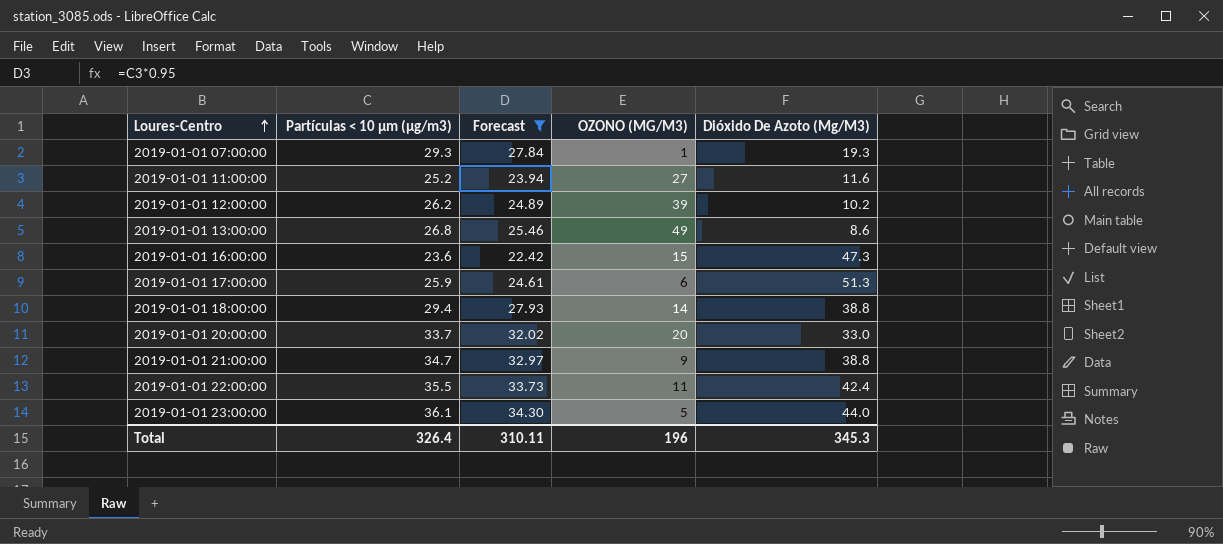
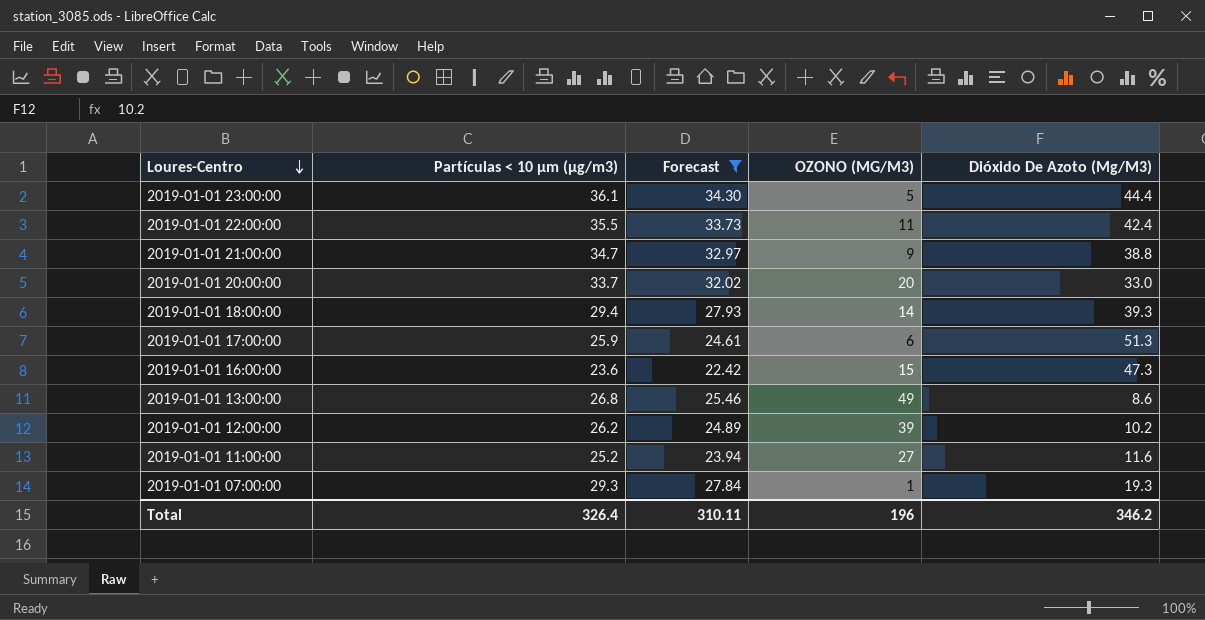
row order: Loures-Centro ascending -> Loures-Centro descending
2019-01-01 23:00:00 | Dióxido De Azoto (Μg/M3): 44.0 -> 44.4
2019-01-01 18:00:00 | Dióxido De Azoto (Μg/M3): 38.8 -> 39.3
Total | Dióxido De Azoto (Μg/M3): 345.3 -> 346.2

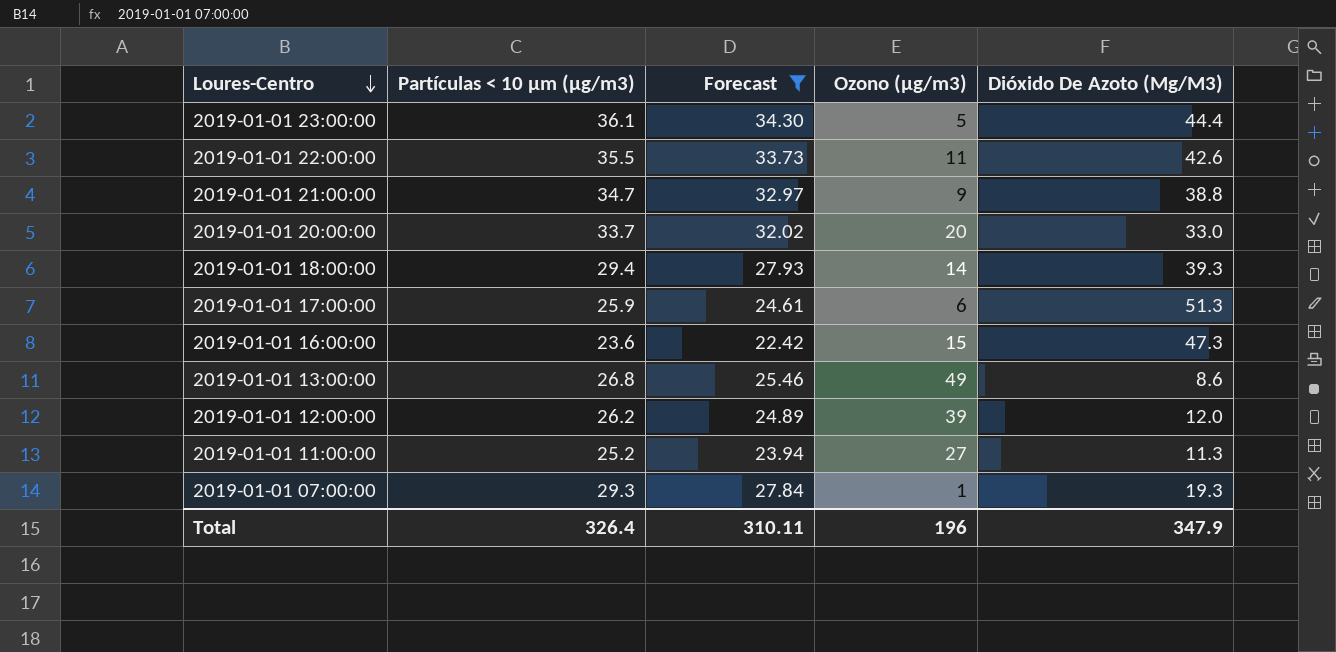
column name: OZONO (ΜG/M3) -> Ozono (µg/m3)
2019-01-01 22:00:00 | Dióxido De Azoto (Μg/M3): 42.4 -> 42.6
2019-01-01 12:00:00 | Dióxido De Azoto (Μg/M3): 10.2 -> 12.0
2019-01-01 11:00:00 | Dióxido De Azoto (Μg/M3): 11.6 -> 11.3
Total | Dióxido De Azoto (Μg/M3): 346.2 -> 347.9

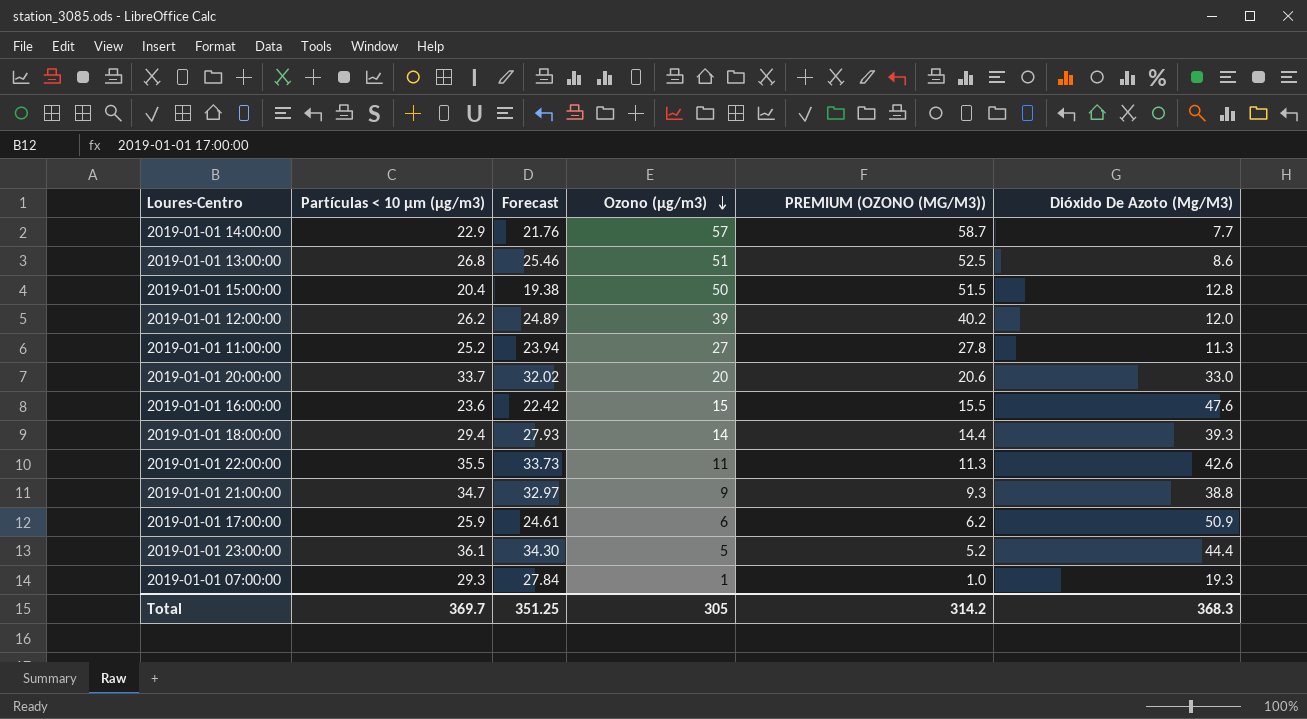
filter: Forecast >= 22.42 -> none
row order: Loures-Centro descending -> Ozono (µg/m3) descending
column PREMIUM (OZONO (ΜG/M3)) | formula: none -> [Ozono (µg/m3)] * 1.03
2019-01-01 13:00:00 | Ozono (µg/m3): 49 -> 51
2019-01-01 16:00:00 | Dióxido De Azoto (Μg/M3): 47.3 -> 47.6
2019-01-01 17:00:00 | Dióxido De Azoto (Μg/M3): 51.3 -> 50.9
Total | Partículas < 10 µm (µg/m3): 326.4 -> 369.7
Total | Forecast: 310.11 -> 351.25
Total | Ozono (µg/m3): 196 -> 305
Total | Dióxido De Azoto (Μg/M3): 347.9 -> 368.3

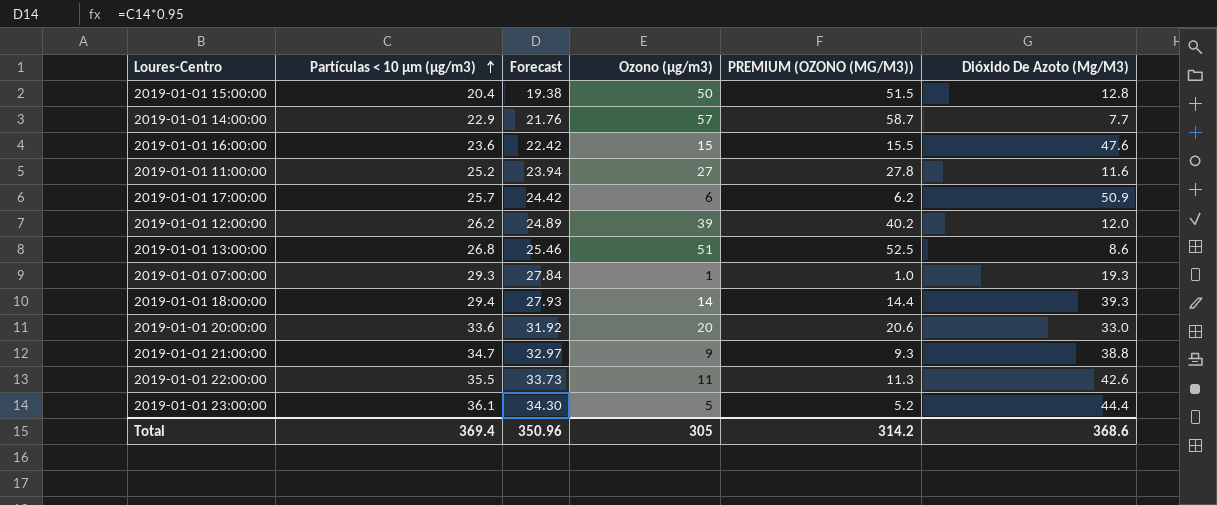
row order: Ozono (µg/m3) descending -> Partículas < 10 µm (µg/m3) ascending
2019-01-01 11:00:00 | Dióxido De Azoto (Μg/M3): 11.3 -> 11.6
2019-01-01 17:00:00 | Partículas < 10 µm (µg/m3): 25.9 -> 25.7
2019-01-01 17:00:00 | Forecast: 24.61 -> 24.42
2019-01-01 20:00:00 | Partículas < 10 µm (µg/m3): 33.7 -> 33.6
2019-01-01 20:00:00 | Forecast: 32.02 -> 31.92
Total | Partículas < 10 µm (µg/m3): 369.7 -> 369.4
Total | Forecast: 351.25 -> 350.96
Total | Dióxido De Azoto (Μg/M3): 368.3 -> 368.6

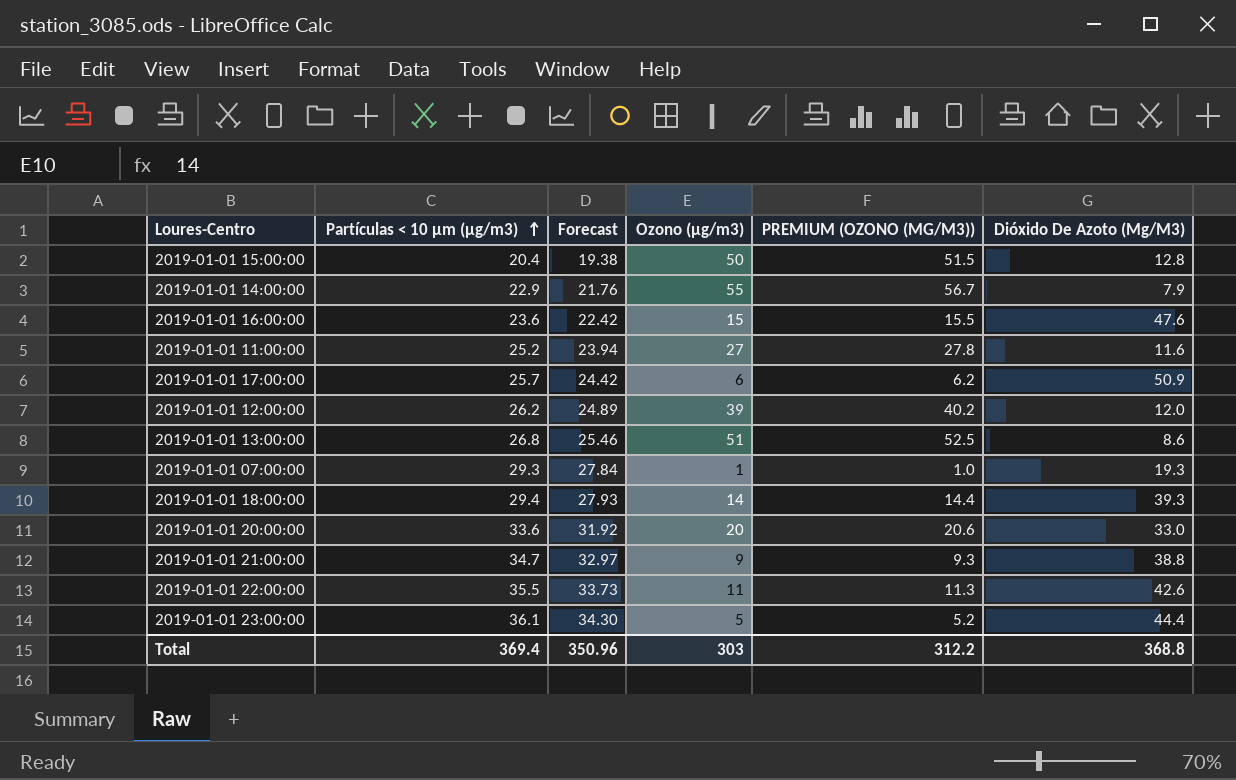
2019-01-01 14:00:00 | Ozono (µg/m3): 57 -> 55
2019-01-01 14:00:00 | PREMIUM (OZONO (ΜG/M3)): 58.7 -> 56.7
2019-01-01 14:00:00 | Dióxido De Azoto (Μg/M3): 7.7 -> 7.9
Total | Ozono (µg/m3): 305 -> 303
Total | PREMIUM (OZONO (ΜG/M3)): 314.2 -> 312.2
Total | Dióxido De Azoto (Μg/M3): 368.6 -> 368.8

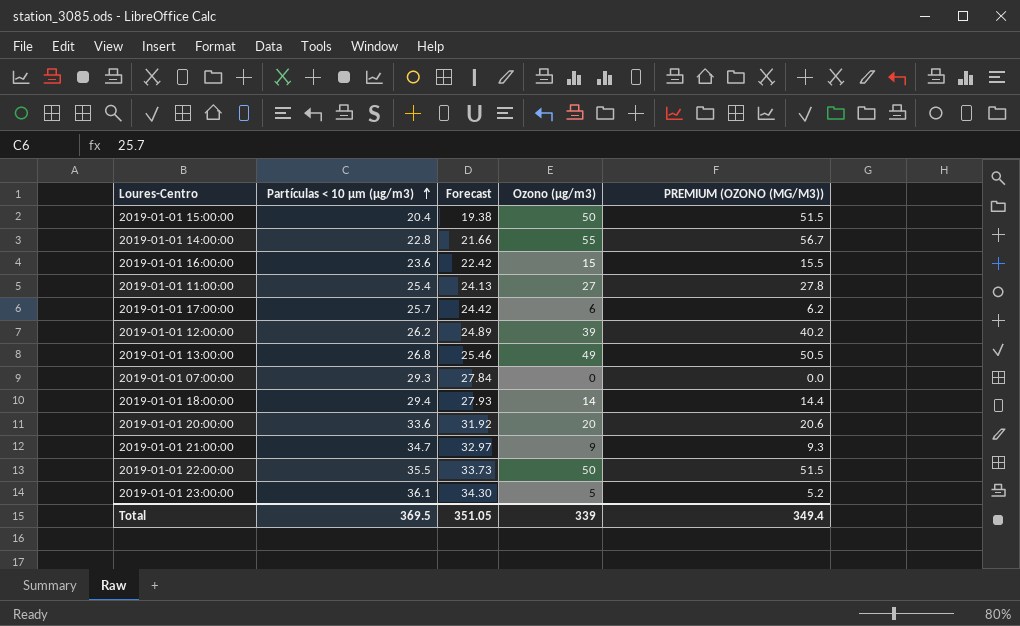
column Dióxido De Azoto (Μg/M3) | position: 6 -> none
2019-01-01 14:00:00 | Partículas < 10 µm (µg/m3): 22.9 -> 22.8
2019-01-01 14:00:00 | Forecast: 21.76 -> 21.66
2019-01-01 11:00:00 | Partículas < 10 µm (µg/m3): 25.2 -> 25.4
2019-01-01 11:00:00 | Forecast: 23.94 -> 24.13
2019-01-01 13:00:00 | Ozono (µg/m3): 51 -> 49
2019-01-01 13:00:00 | PREMIUM (OZONO (ΜG/M3)): 52.5 -> 50.5
2019-01-01 07:00:00 | Ozono (µg/m3): 1 -> 0
2019-01-01 07:00:00 | PREMIUM (OZONO (ΜG/M3)): 1.0 -> 0.0
2019-01-01 22:00:00 | Ozono (µg/m3): 11 -> 50
2019-01-01 22:00:00 | PREMIUM (OZONO (ΜG/M3)): 11.3 -> 51.5
Total | Partículas < 10 µm (µg/m3): 369.4 -> 369.5
Total | Forecast: 350.96 -> 351.05
Total | Ozono (µg/m3): 303 -> 339
Total | PREMIUM (OZONO (ΜG/M3)): 312.2 -> 349.4

